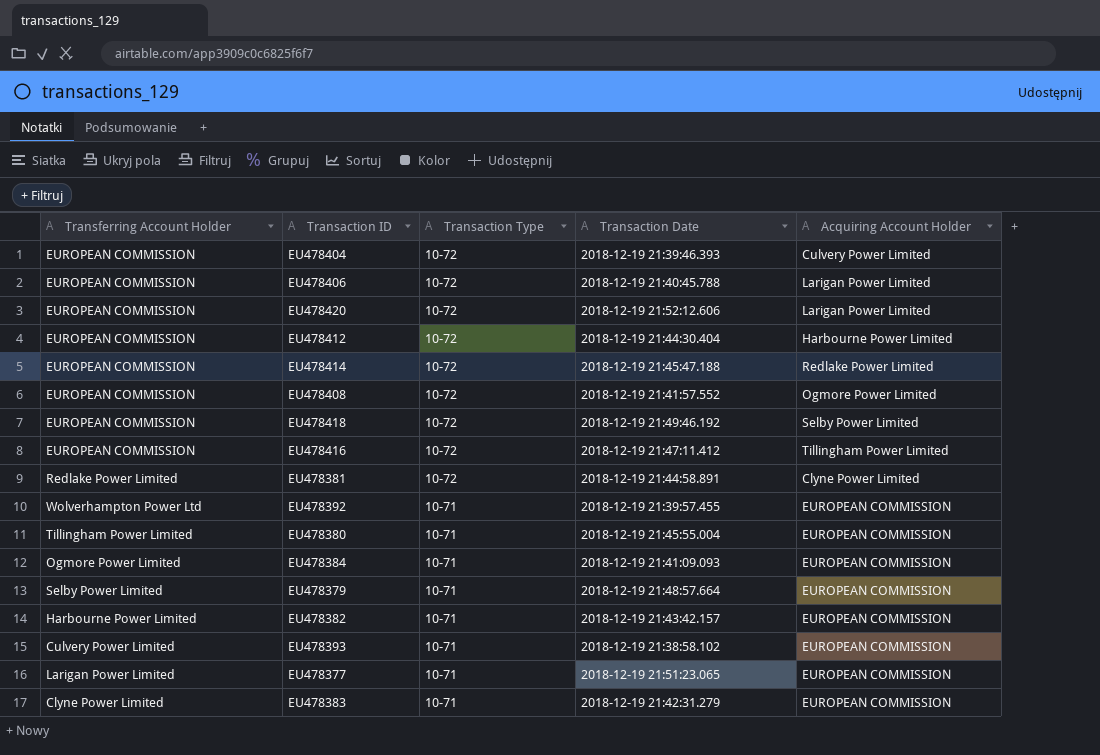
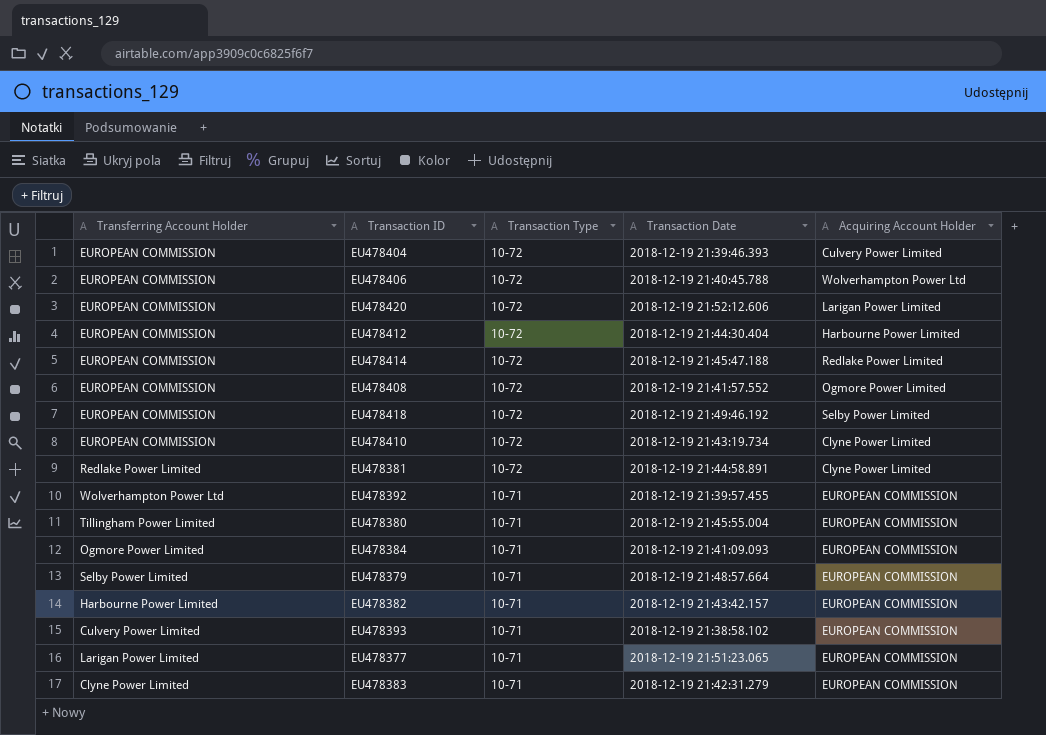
row EU478416: EUROPEAN COMMISSION | 10-72 | 2018-12-19 21:47:11.412 | Tillingham Power Limited -> none
EU478406 | Acquiring Account Holder: Larigan Power Limited -> Wolverhampton Power Ltd
row EU478410: none -> EUROPEAN COMMISSION | 10-72 | 2018-12-19 21:43:19.734 | Clyne Power Limited

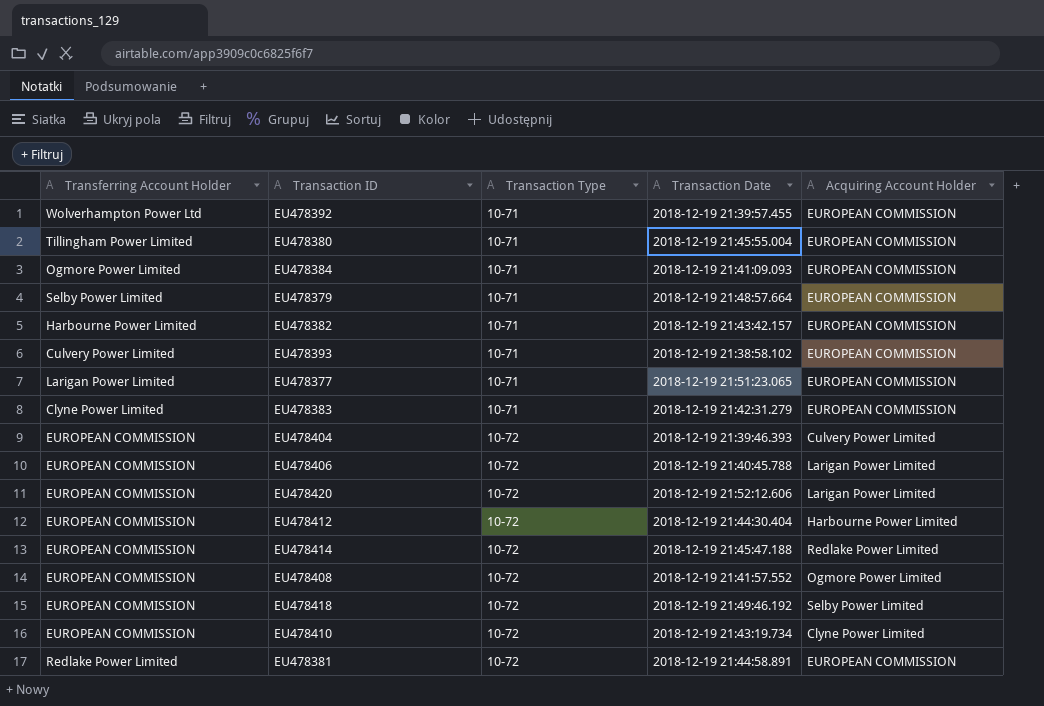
row order: Transaction Type descending -> Transaction Type ascending
EU478406 | Acquiring Account Holder: Wolverhampton Power Ltd -> Larigan Power Limited
EU478381 | Acquiring Account Holder: Clyne Power Limited -> EUROPEAN COMMISSION

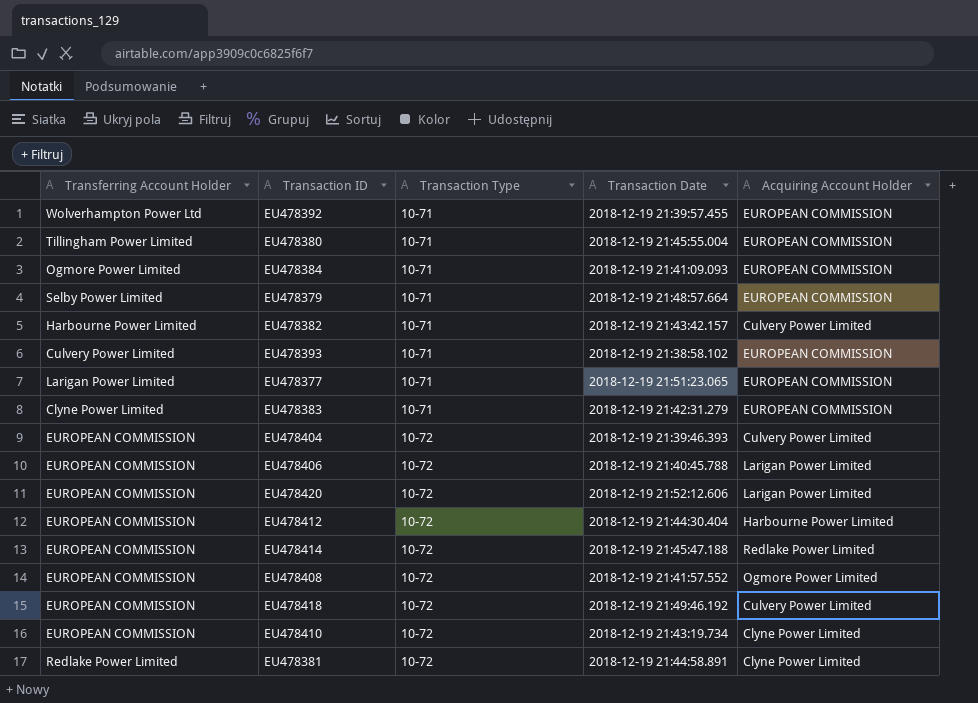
EU478382 | Acquiring Account Holder: EUROPEAN COMMISSION -> Culvery Power Limited
EU478418 | Acquiring Account Holder: Selby Power Limited -> Culvery Power Limited
EU478381 | Acquiring Account Holder: EUROPEAN COMMISSION -> Clyne Power Limited

